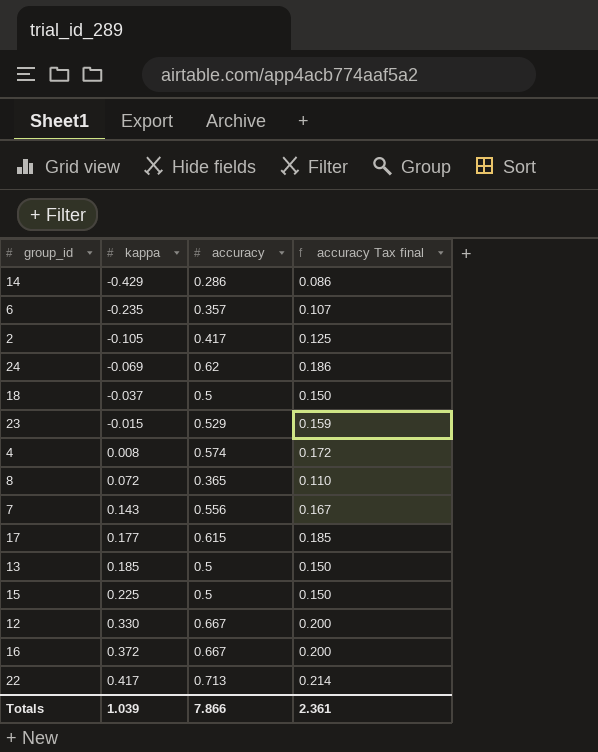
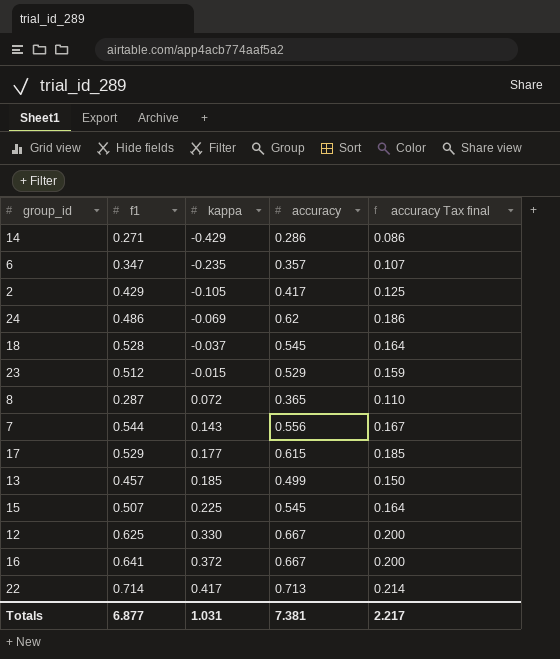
column f1 | position: none -> 2
row 4: 0.008 | 0.574 | 0.172 -> none
18 | accuracy: 0.5 -> 0.545
18 | accuracy Tax final: 0.150 -> 0.164
13 | accuracy: 0.5 -> 0.499
15 | accuracy: 0.5 -> 0.545
15 | accuracy Tax final: 0.150 -> 0.164
Totals | kappa: 1.039 -> 1.031
Totals | accuracy: 7.866 -> 7.381
Totals | accuracy Tax final: 2.361 -> 2.217

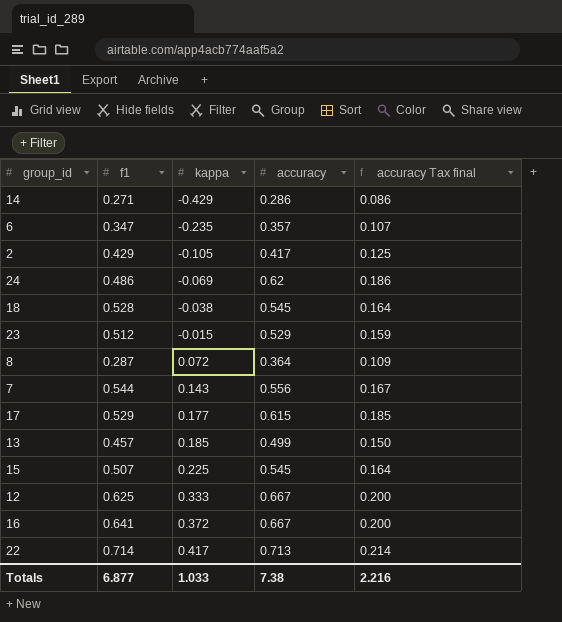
18 | kappa: -0.037 -> -0.038
8 | accuracy: 0.365 -> 0.364
8 | accuracy Tax final: 0.110 -> 0.109
12 | kappa: 0.330 -> 0.333
Totals | kappa: 1.031 -> 1.033
Totals | accuracy: 7.381 -> 7.38
Totals | accuracy Tax final: 2.217 -> 2.216

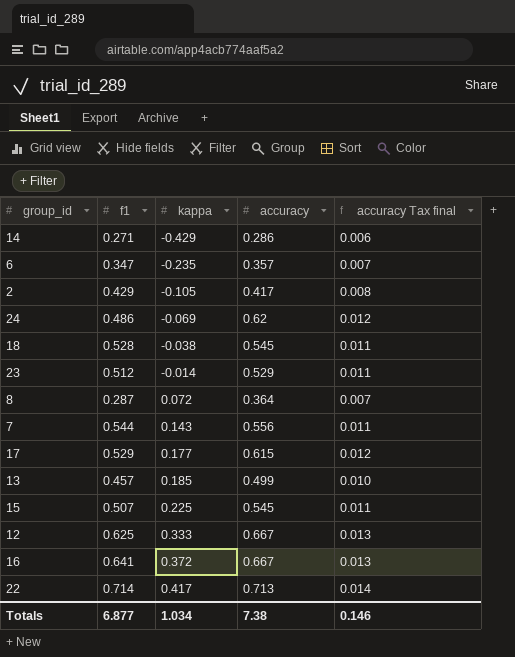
column accuracy Tax final | formula: [accuracy] * 0.3 -> [accuracy] * 0.02
23 | kappa: -0.015 -> -0.014
Totals | kappa: 1.033 -> 1.034
Totals | accuracy Tax final: 2.216 -> 0.146

